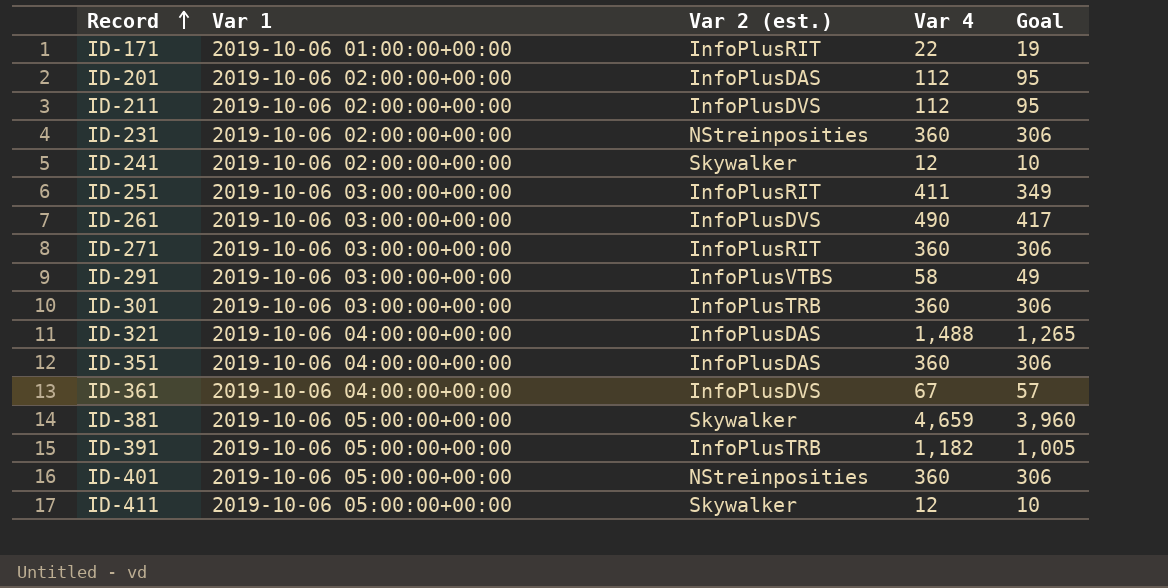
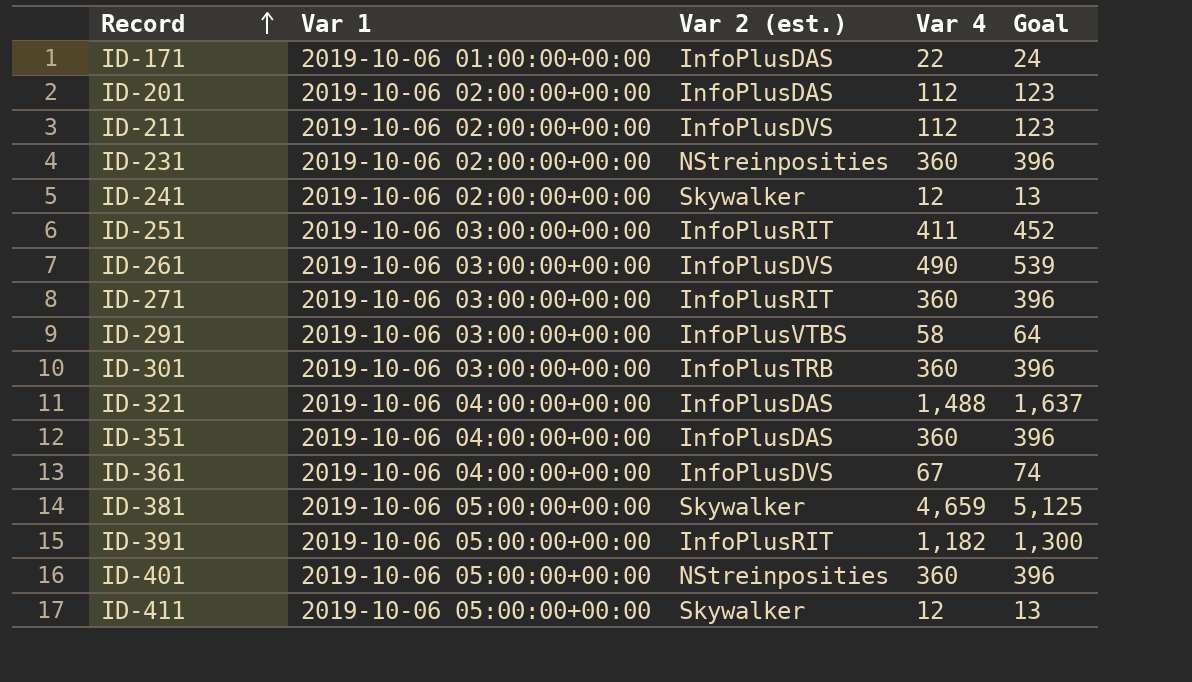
column Goal | formula: [Var 4] * 0.85 -> [Var 4] * 1.1
ID-171 | Var 2 (est.): InfoPlusRIT -> InfoPlusDAS
ID-391 | Var 2 (est.): InfoPlusTRB -> InfoPlusRIT

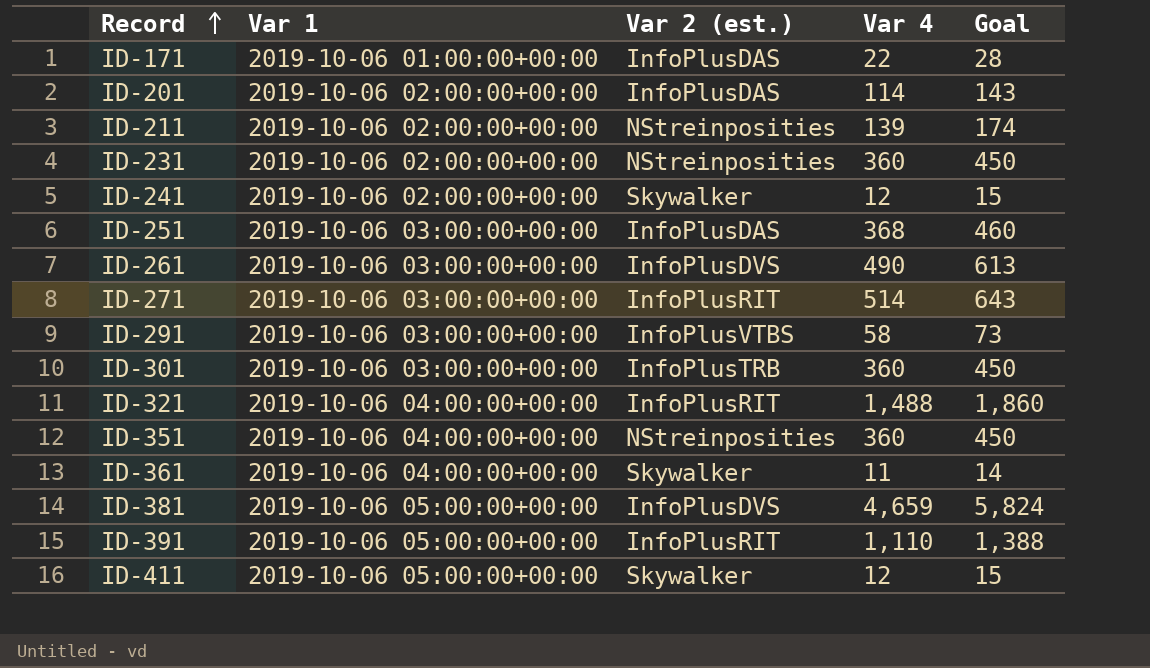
column Goal | formula: [Var 4] * 1.1 -> [Var 4] * 1.25
row ID-401: 2019-10-06 05:00:00+00:00 | NStreinposities | 360 | 396 -> none
ID-201 | Var 4: 112 -> 114
ID-211 | Var 2 (est.): InfoPlusDVS -> NStreinposities
ID-211 | Var 4: 112 -> 139
ID-251 | Var 2 (est.): InfoPlusRIT -> InfoPlusDAS
ID-251 | Var 4: 411 -> 368
ID-271 | Var 4: 360 -> 514
ID-321 | Var 2 (est.): InfoPlusDAS -> InfoPlusRIT
ID-351 | Var 2 (est.): InfoPlusDAS -> NStreinposities
ID-361 | Var 2 (est.): InfoPlusDVS -> Skywalker
ID-361 | Var 4: 67 -> 11
ID-381 | Var 2 (est.): Skywalker -> InfoPlusDVS
ID-391 | Var 4: 1,182 -> 1,110

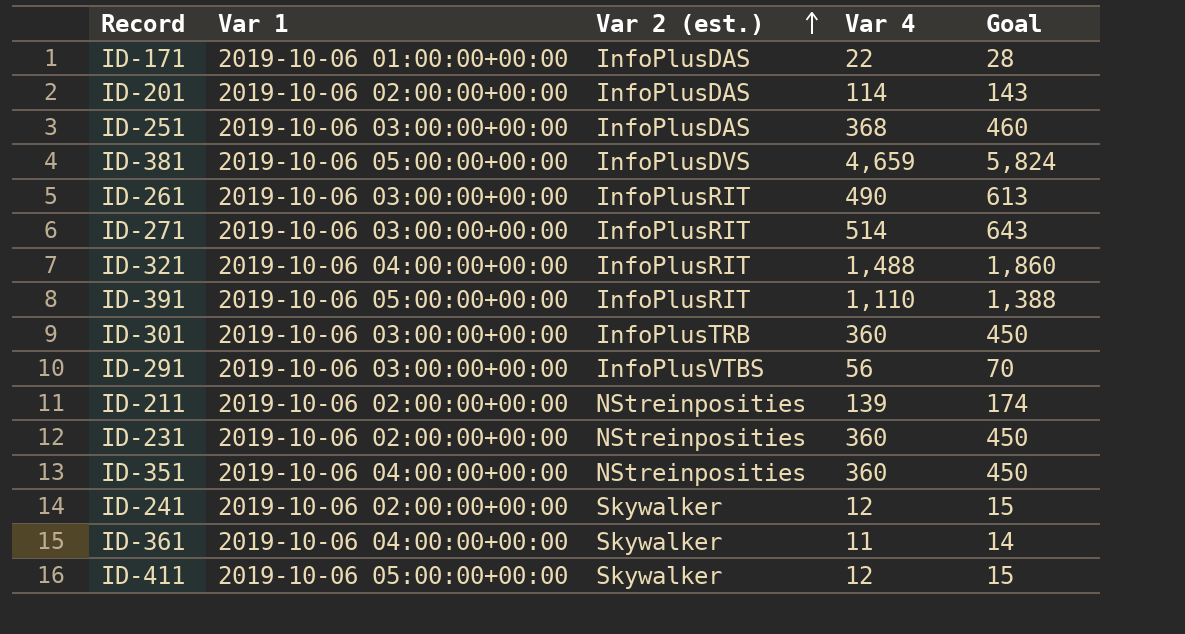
row order: Record ascending -> Var 2 (est.) ascending
ID-261 | Var 2 (est.): InfoPlusDVS -> InfoPlusRIT
ID-291 | Var 4: 58 -> 56
ID-291 | Goal: 73 -> 70

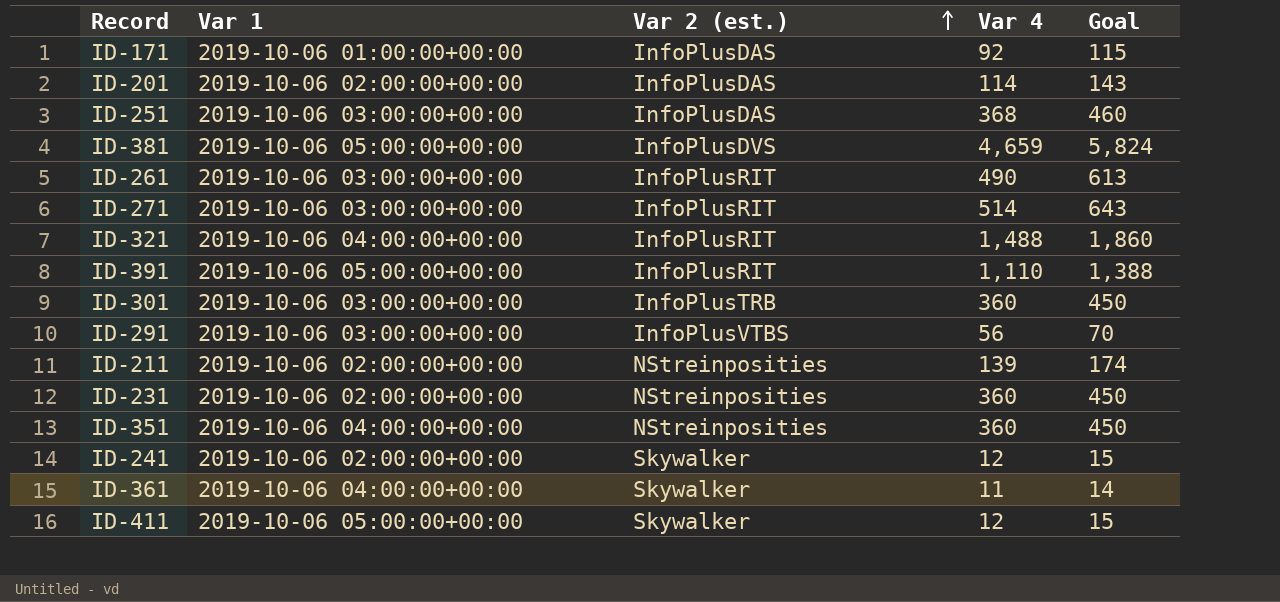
ID-171 | Var 4: 22 -> 92
ID-171 | Goal: 28 -> 115

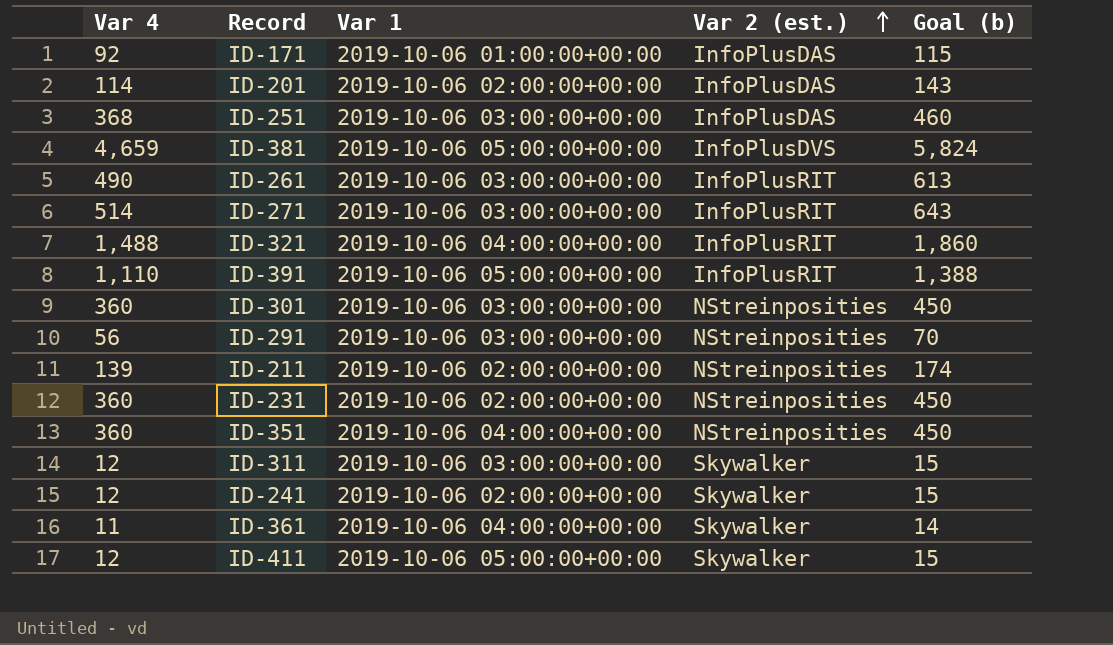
column Var 4 | position: 4 -> 1
column name: Goal -> Goal (b)
ID-301 | Var 2 (est.): InfoPlusTRB -> NStreinposities
ID-291 | Var 2 (est.): InfoPlusVTBS -> NStreinposities
row ID-311: none -> 12 | 2019-10-06 03:00:00+00:00 | Skywalker | 15

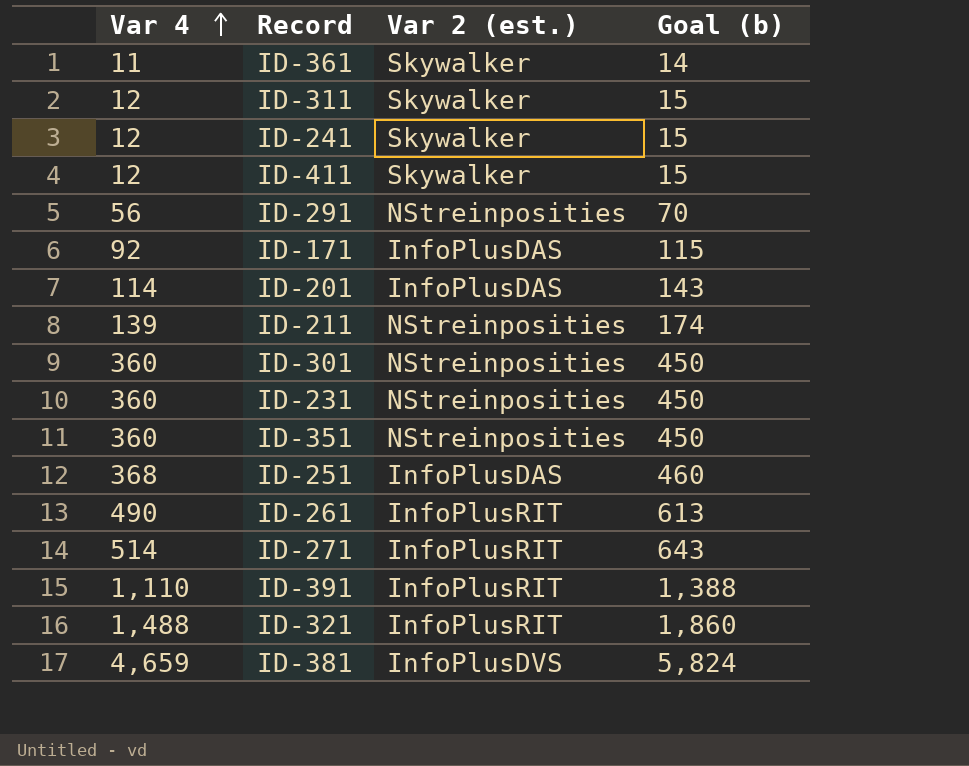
row order: Var 2 (est.) ascending -> Var 4 ascending
column Var 1 | position: 3 -> none

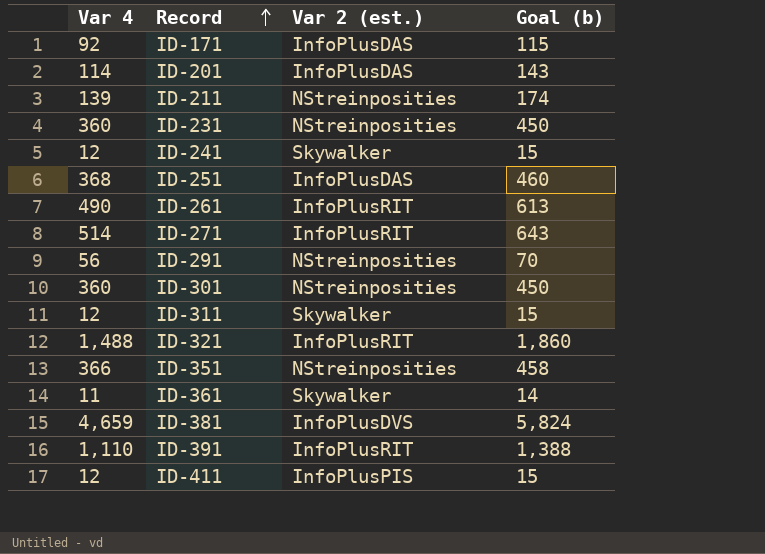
row order: Var 4 ascending -> Record ascending
ID-351 | Var 4: 360 -> 366
ID-351 | Goal (b): 450 -> 458
ID-411 | Var 2 (est.): Skywalker -> InfoPlusPIS

